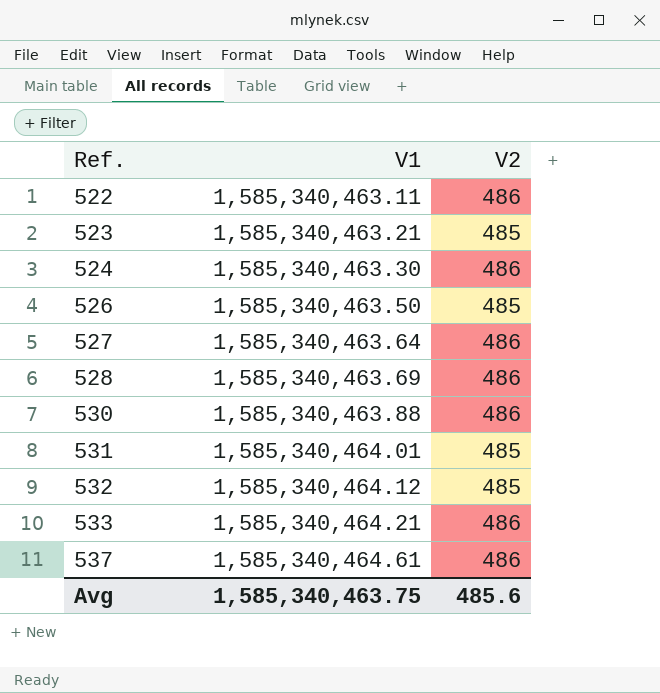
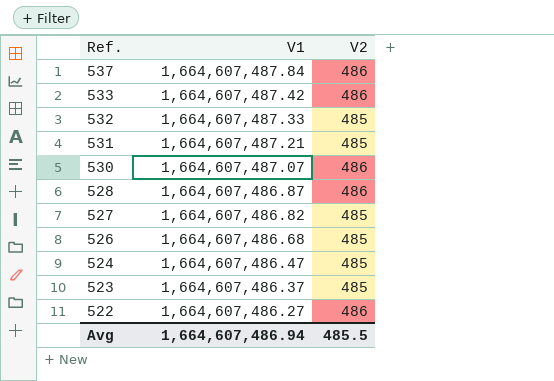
row order: Ref. ascending -> Ref. descending
537 | V1: 1,585,340,464.61 -> 1,664,607,487.84
533 | V1: 1,585,340,464.21 -> 1,664,607,487.42
532 | V1: 1,585,340,464.12 -> 1,664,607,487.33
531 | V1: 1,585,340,464.01 -> 1,664,607,487.21
530 | V1: 1,585,340,463.88 -> 1,664,607,487.07
528 | V1: 1,585,340,463.69 -> 1,664,607,486.87
527 | V1: 1,585,340,463.64 -> 1,664,607,486.82
527 | V2: 486 -> 485
526 | V1: 1,585,340,463.50 -> 1,664,607,486.68
524 | V1: 1,585,340,463.30 -> 1,664,607,486.47
524 | V2: 486 -> 485
523 | V1: 1,585,340,463.21 -> 1,664,607,486.37
522 | V1: 1,585,340,463.11 -> 1,664,607,486.27
Avg | V1: 1,585,340,463.75 -> 1,664,607,486.94
Avg | V2: 485.6 -> 485.5

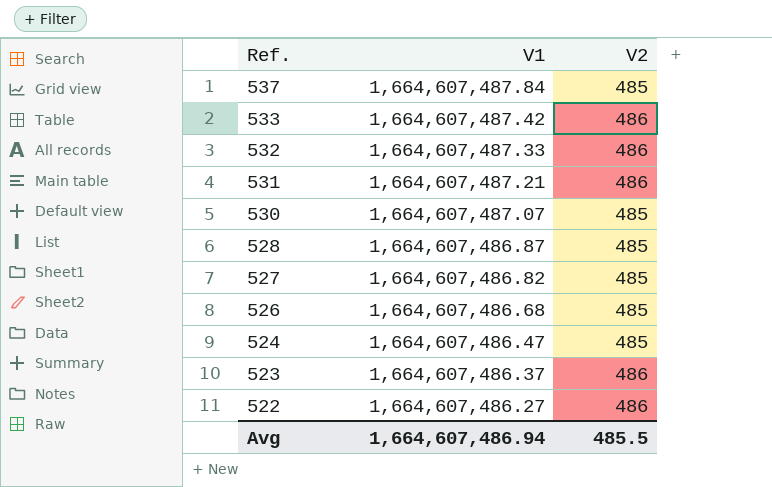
537 | V2: 486 -> 485
532 | V2: 485 -> 486
531 | V2: 485 -> 486
530 | V2: 486 -> 485
528 | V2: 486 -> 485
523 | V2: 485 -> 486

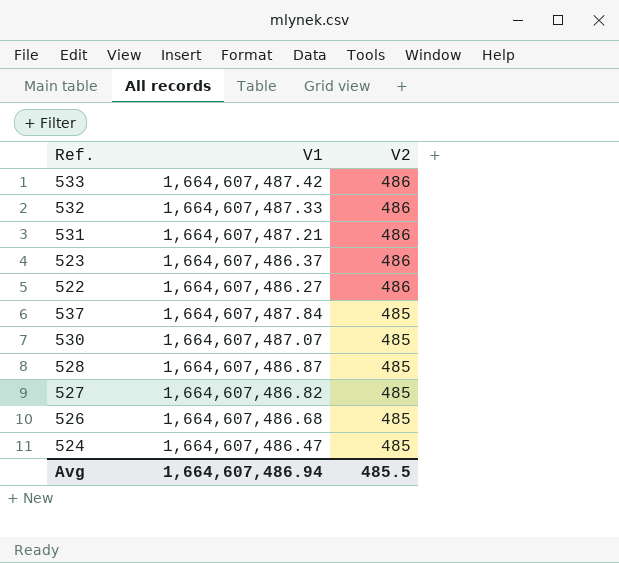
row order: Ref. descending -> V2 descending

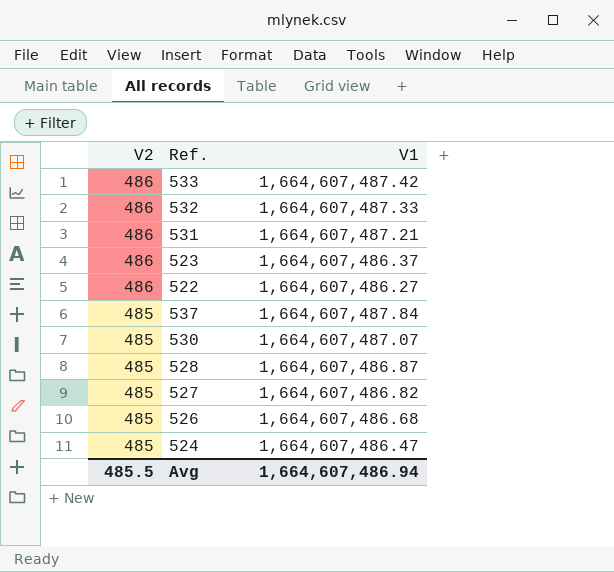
column V2 | position: 3 -> 1

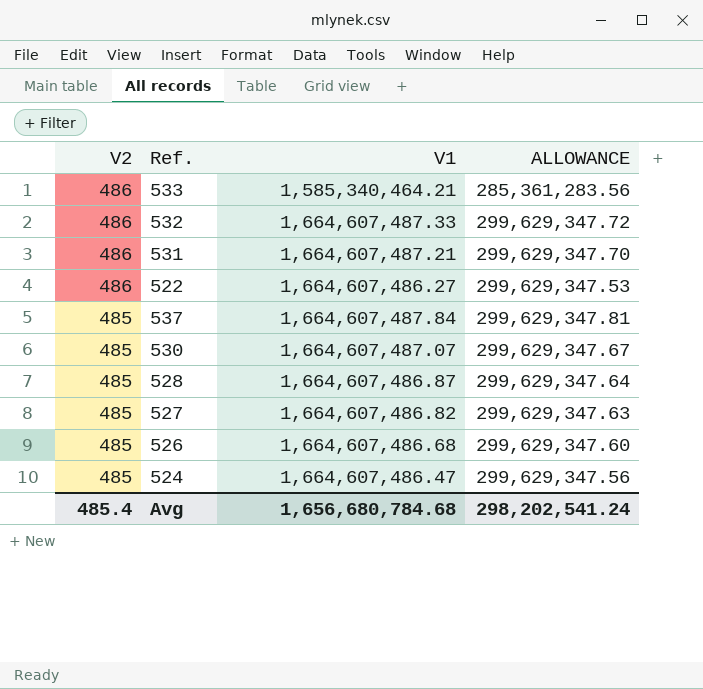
column ALLOWANCE | formula: none -> [V1] * 0.18
row 523: 486 | 1,664,607,486.37 -> none
533 | V1: 1,664,607,487.42 -> 1,585,340,464.21
Avg | V2: 485.5 -> 485.4
Avg | V1: 1,664,607,486.94 -> 1,656,680,784.68

